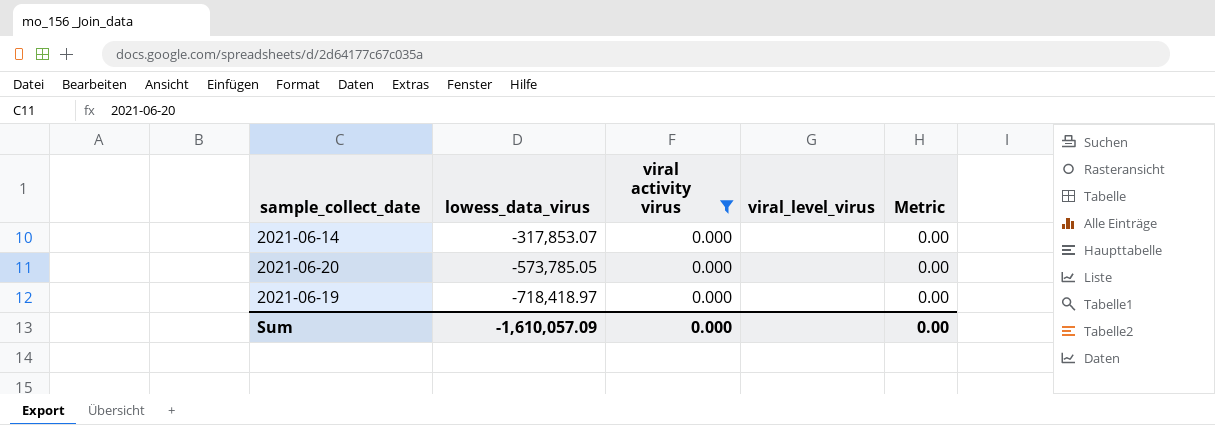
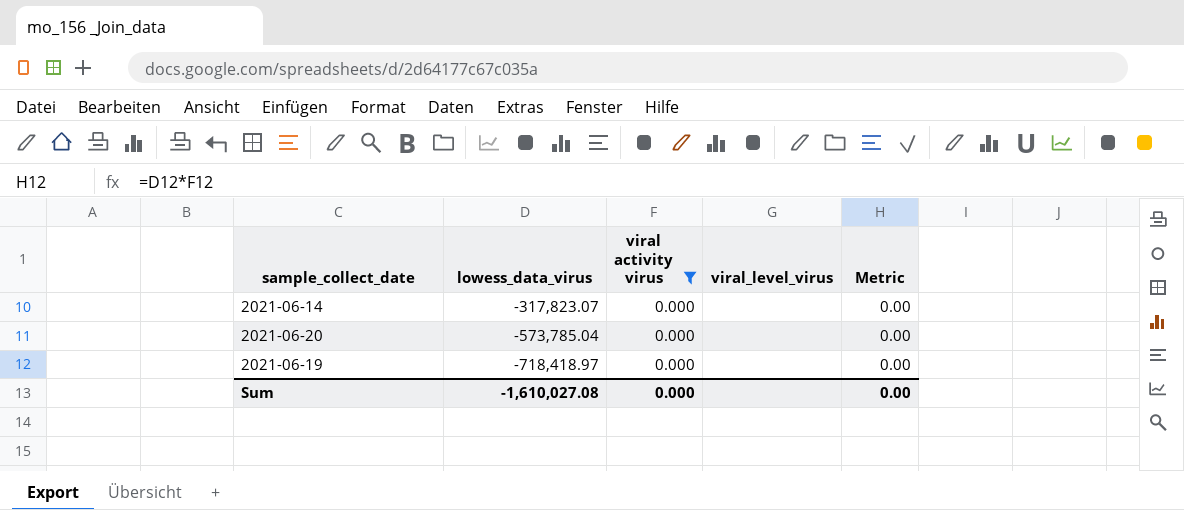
2021-06-14 | lowess_data_virus: -317,853.07 -> -317,823.07
2021-06-20 | lowess_data_virus: -573,785.05 -> -573,785.04
Sum | lowess_data_virus: -1,610,057.09 -> -1,610,027.08

